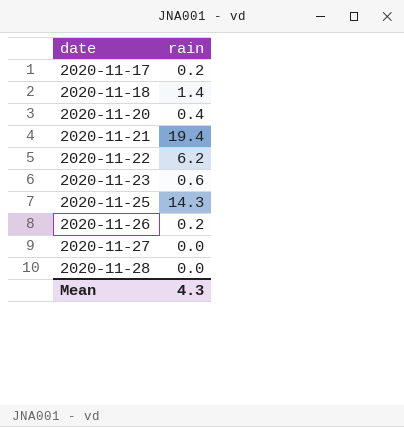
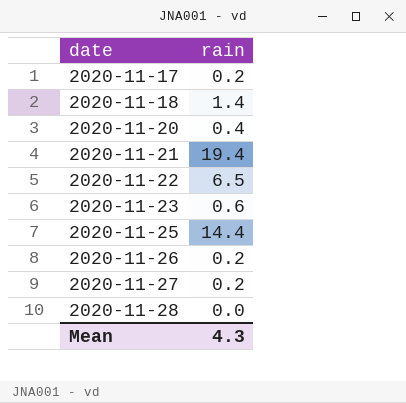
2020-11-22 | rain: 6.2 -> 6.5
2020-11-25 | rain: 14.3 -> 14.4
2020-11-27 | rain: 0.0 -> 0.2

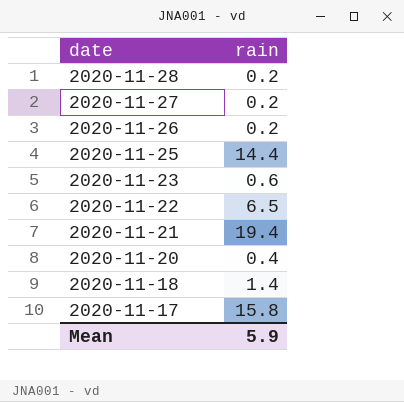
row order: date ascending -> date descending
2020-11-28 | rain: 0.0 -> 0.2
2020-11-17 | rain: 0.2 -> 15.8
Mean | rain: 4.3 -> 5.9

